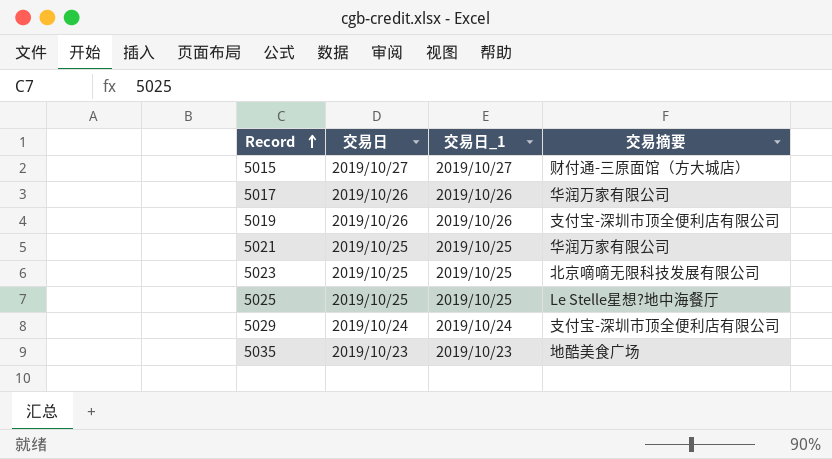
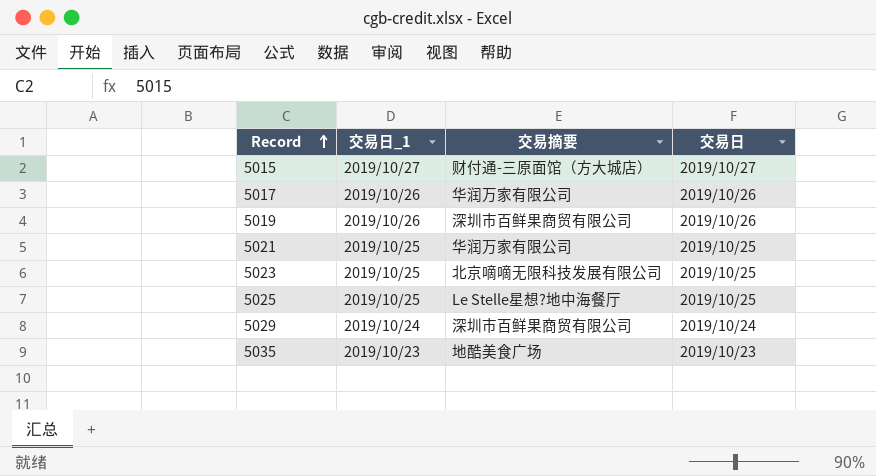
column 交易日 | position: 2 -> 4
5019 | 交易摘要: 支付宝-深圳市顶全便利店有限公司 -> 深圳市百鲜果商贸有限公司
5029 | 交易摘要: 支付宝-深圳市顶全便利店有限公司 -> 深圳市百鲜果商贸有限公司

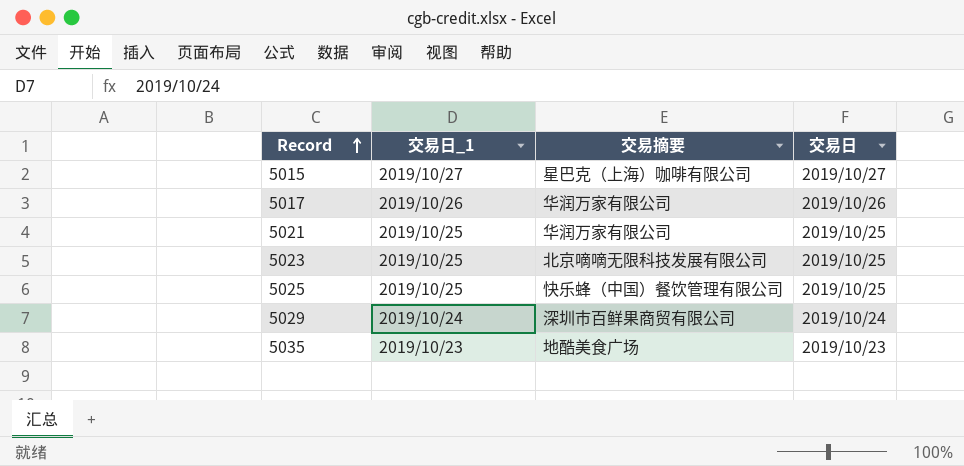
row 5019: 2019/10/26 | 深圳市百鲜果商贸有限公司 | 2019/10/26 -> none
5015 | 交易摘要: 财付通-三原面馆（方大城店） -> 星巴克（上海）咖啡有限公司
5025 | 交易摘要: Le Stelle星想?地中海餐厅 -> 快乐蜂（中国）餐饮管理有限公司

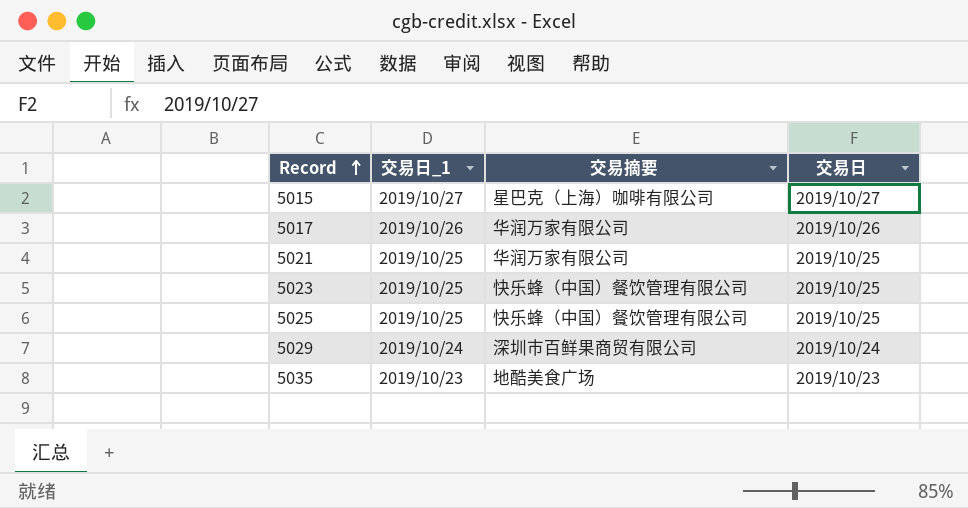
5023 | 交易摘要: 北京嘀嘀无限科技发展有限公司 -> 快乐蜂（中国）餐饮管理有限公司

